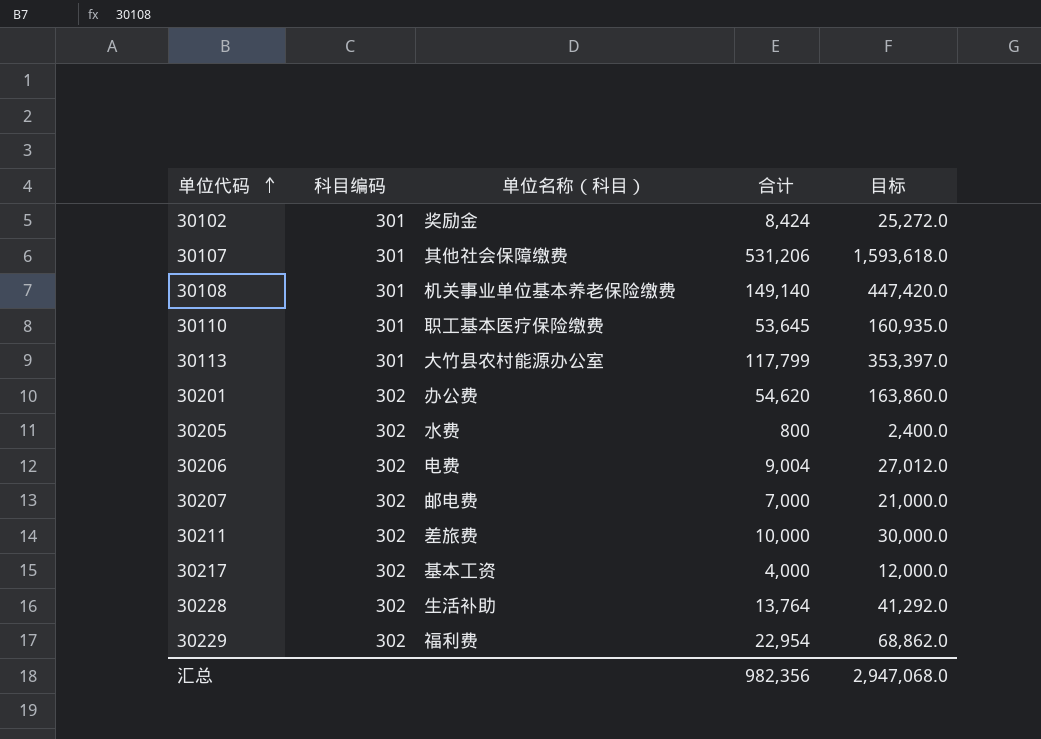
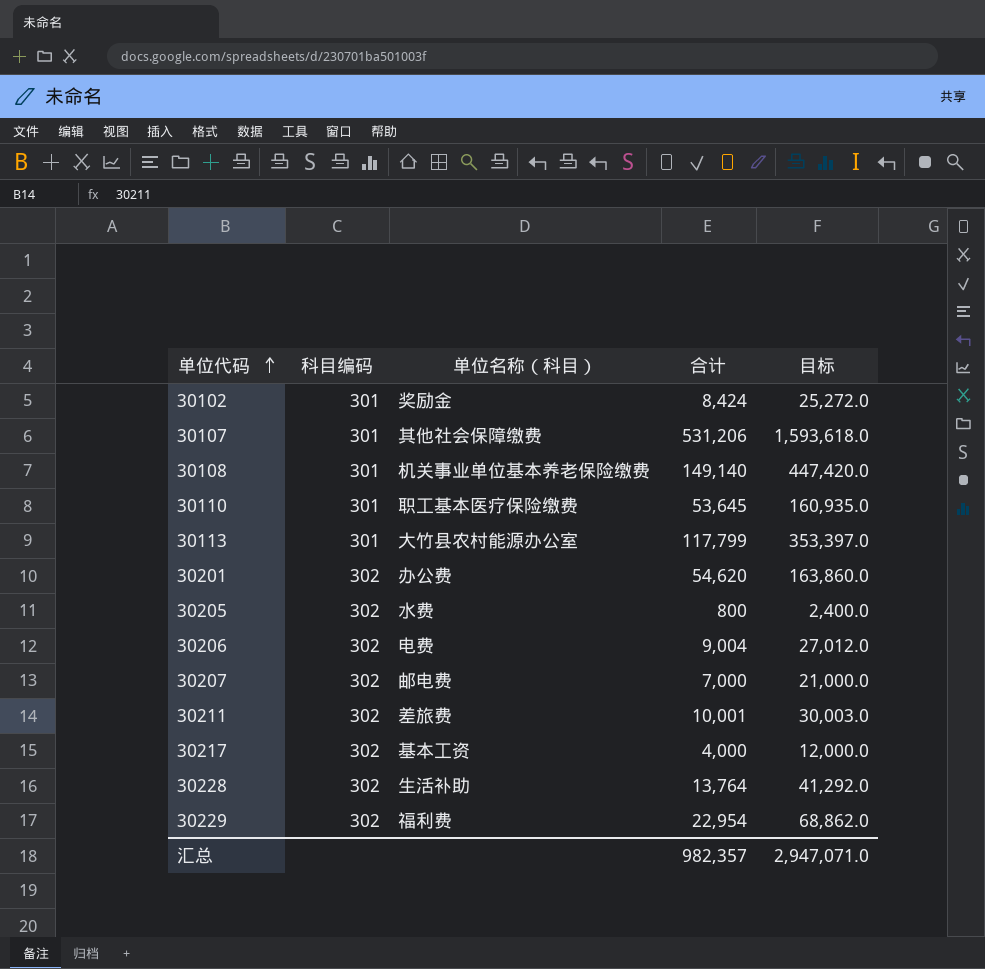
30211 | 合计: 10,000 -> 10,001
30211 | 目标: 30,000.0 -> 30,003.0
汇总 | 合计: 982,356 -> 982,357
汇总 | 目标: 2,947,068.0 -> 2,947,071.0

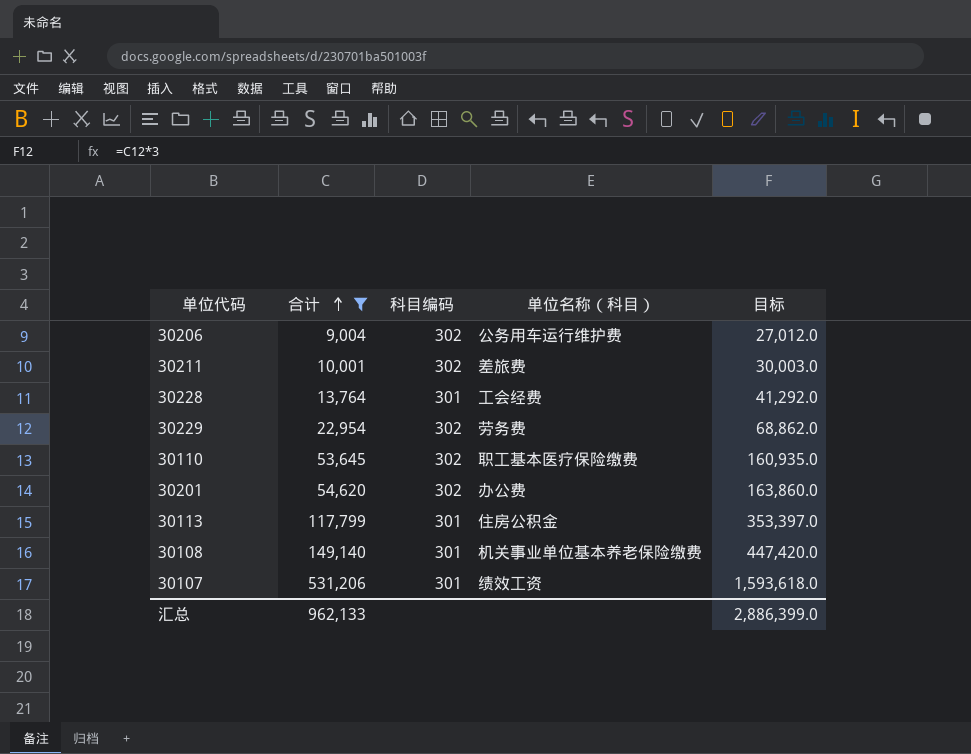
filter: none -> 合计 >= 9,004
row order: 单位代码 ascending -> 合计 ascending
column 合计 | position: 4 -> 2
30206 | 单位名称（科目）: 电费 -> 公务用车运行维护费
30228 | 科目编码: 302 -> 301
30228 | 单位名称（科目）: 生活补助 -> 工会经费
30229 | 单位名称（科目）: 福利费 -> 劳务费
30110 | 科目编码: 301 -> 302
30113 | 单位名称（科目）: 大竹县农村能源办公室 -> 住房公积金
30107 | 单位名称（科目）: 其他社会保障缴费 -> 绩效工资
汇总 | 合计: 982,357 -> 962,133
汇总 | 目标: 2,947,071.0 -> 2,886,399.0

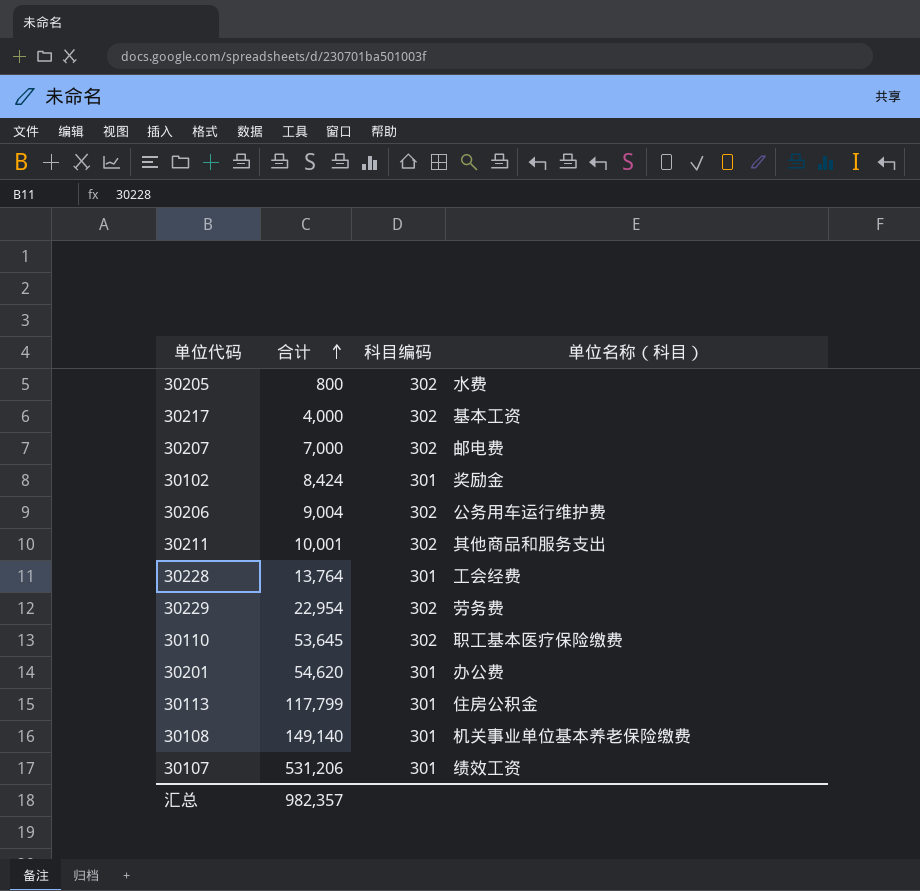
filter: 合计 >= 9,004 -> none
column 目标 | formula: [合计] * 3 -> none
30211 | 单位名称（科目）: 差旅费 -> 其他商品和服务支出
30201 | 科目编码: 302 -> 301
汇总 | 合计: 962,133 -> 982,357

